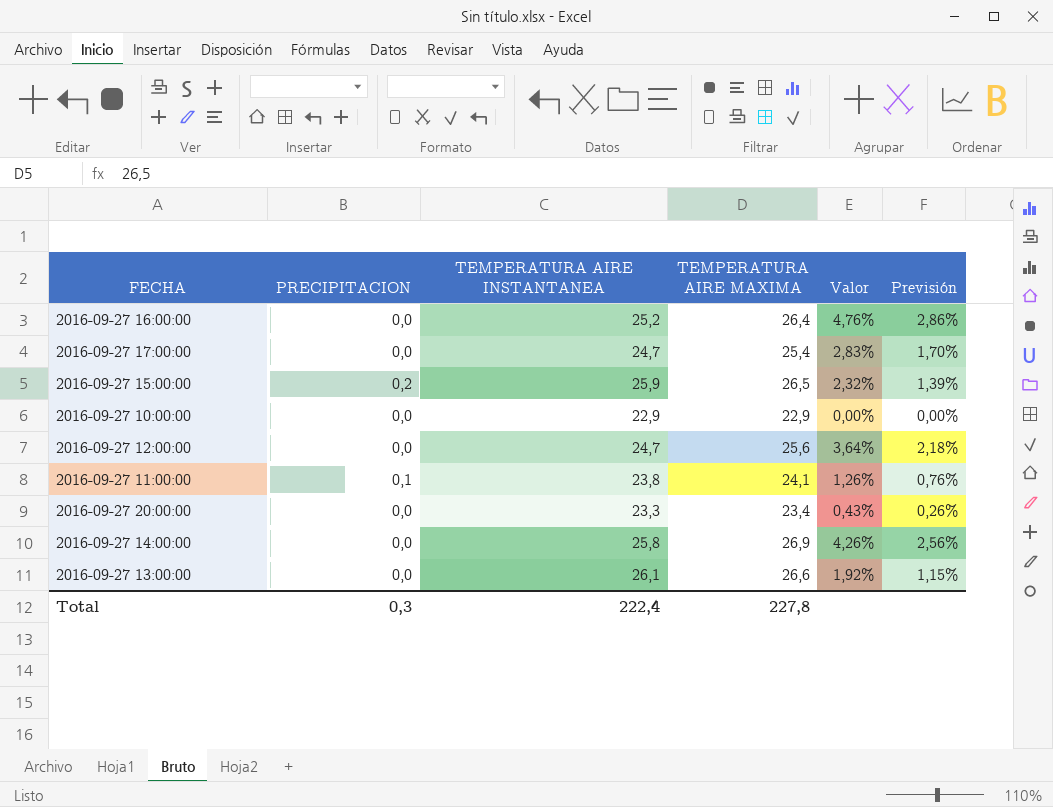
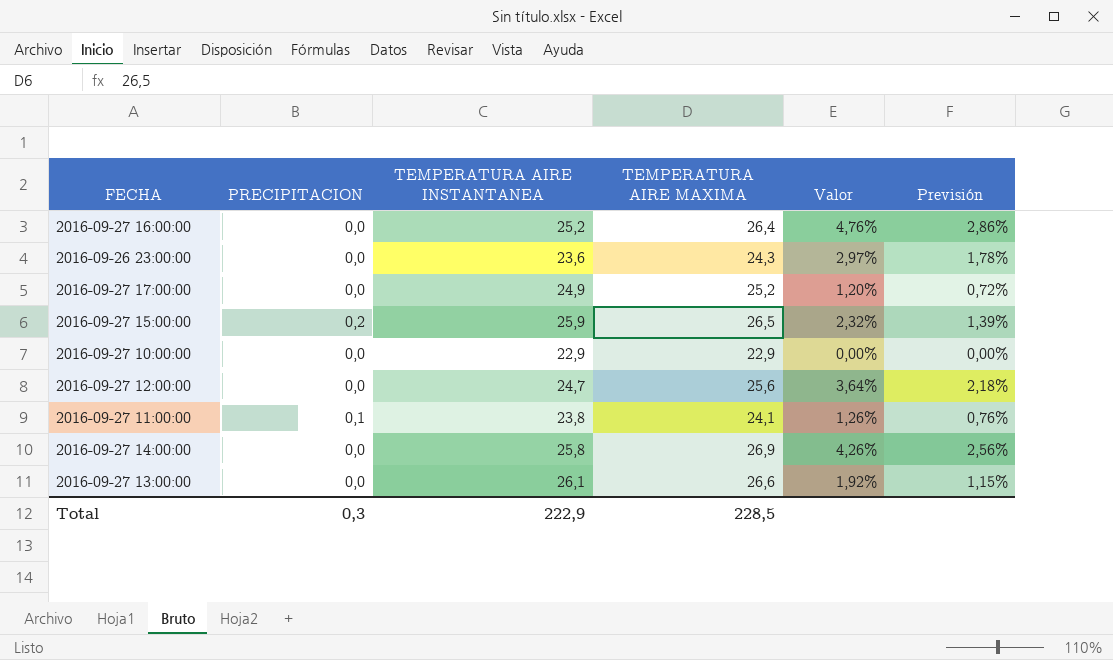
row 2016-09-27 20:00:00: 0,0 | 23,3 | 23,4 | 0,43% | 0,26% -> none
row 2016-09-26 23:00:00: none -> 0,0 | 23,6 | 24,3 | 2,97% | 1,78%
2016-09-27 17:00:00 | TEMPERATURA AIRE INSTANTANEA: 24,7 -> 24,9
2016-09-27 17:00:00 | TEMPERATURA AIRE MAXIMA: 25,4 -> 25,2
2016-09-27 17:00:00 | Valor: 2,83% -> 1,20%
2016-09-27 17:00:00 | Previsión: 1,70% -> 0,72%
Total | TEMPERATURA AIRE INSTANTANEA: 222,4 -> 222,9
Total | TEMPERATURA AIRE MAXIMA: 227,8 -> 228,5

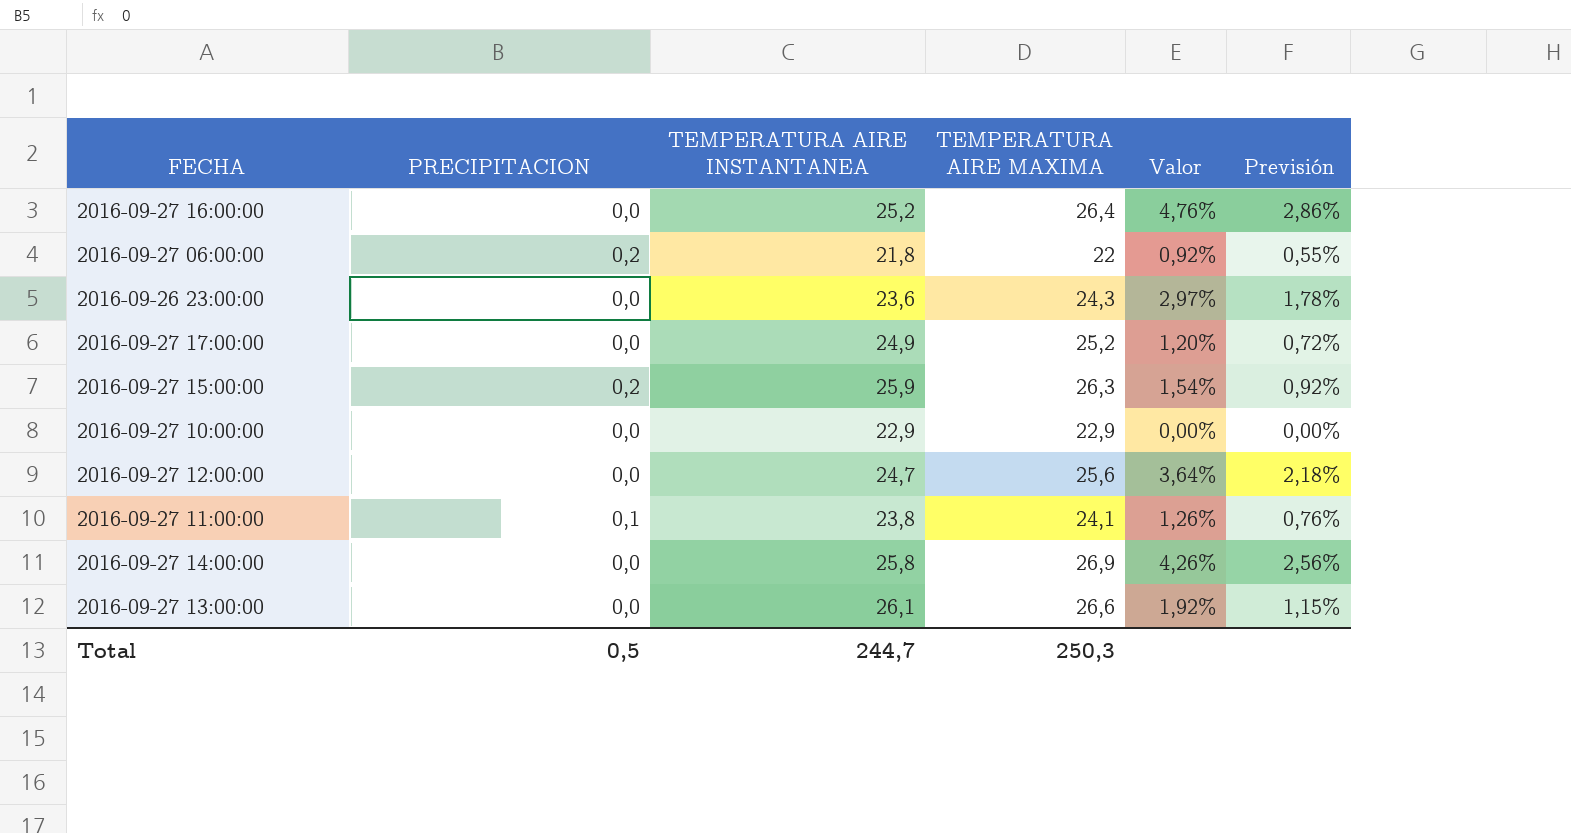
row 2016-09-27 06:00:00: none -> 0,2 | 21,8 | 22 | 0,92% | 0,55%
2016-09-27 15:00:00 | TEMPERATURA AIRE MAXIMA: 26,5 -> 26,3
2016-09-27 15:00:00 | Valor: 2,32% -> 1,54%
2016-09-27 15:00:00 | Previsión: 1,39% -> 0,92%
Total | PRECIPITACION: 0,3 -> 0,5
Total | TEMPERATURA AIRE INSTANTANEA: 222,9 -> 244,7
Total | TEMPERATURA AIRE MAXIMA: 228,5 -> 250,3

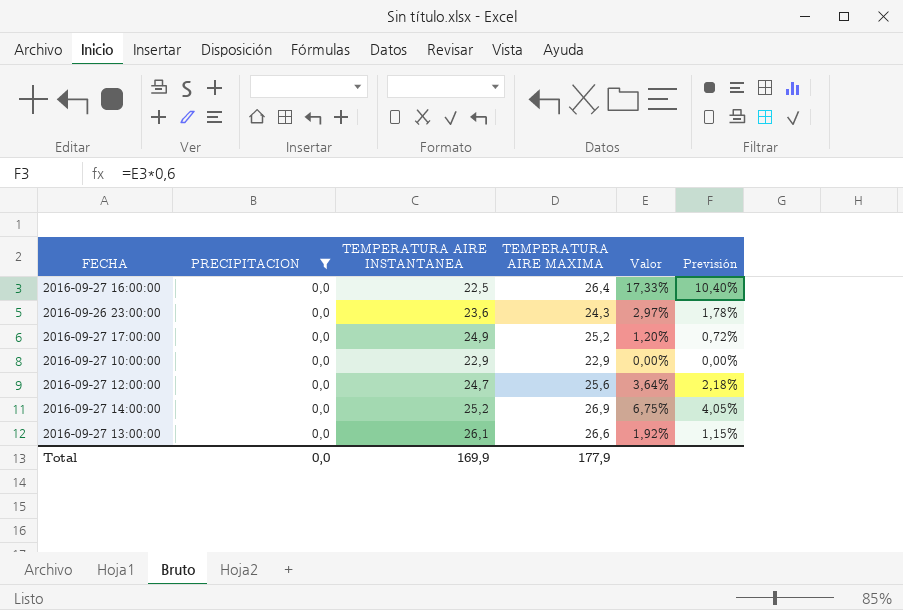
filter: none -> PRECIPITACION = 0,0
2016-09-27 16:00:00 | TEMPERATURA AIRE INSTANTANEA: 25,2 -> 22,5
2016-09-27 16:00:00 | Valor: 4,76% -> 17,33%
2016-09-27 16:00:00 | Previsión: 2,86% -> 10,40%
2016-09-27 14:00:00 | TEMPERATURA AIRE INSTANTANEA: 25,8 -> 25,2
2016-09-27 14:00:00 | Valor: 4,26% -> 6,75%
2016-09-27 14:00:00 | Previsión: 2,56% -> 4,05%
Total | PRECIPITACION: 0,5 -> 0,0
Total | TEMPERATURA AIRE INSTANTANEA: 244,7 -> 169,9
Total | TEMPERATURA AIRE MAXIMA: 250,3 -> 177,9

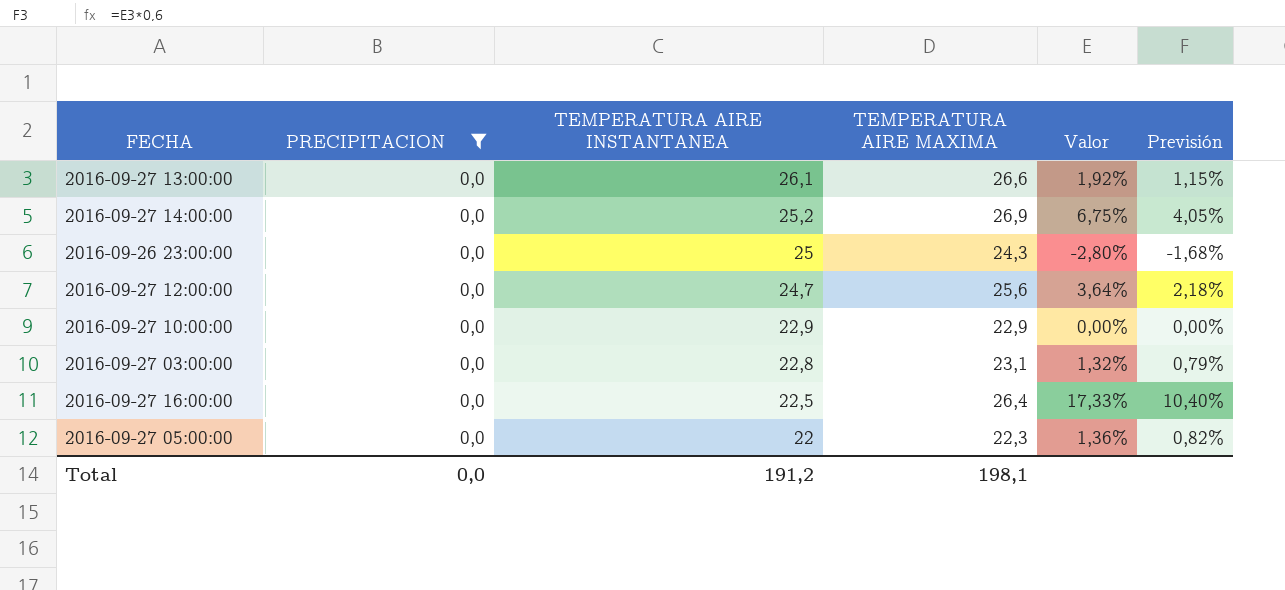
row order: none -> TEMPERATURA AIRE INSTANTANEA descending
row 2016-09-27 17:00:00: 0,0 | 24,9 | 25,2 | 1,20% | 0,72% -> none
2016-09-26 23:00:00 | TEMPERATURA AIRE INSTANTANEA: 23,6 -> 25
2016-09-26 23:00:00 | Valor: 2,97% -> -2,80%
2016-09-26 23:00:00 | Previsión: 1,78% -> -1,68%
row 2016-09-27 03:00:00: none -> 0,0 | 22,8 | 23,1 | 1,32% | 0,79%
row 2016-09-27 05:00:00: none -> 0,0 | 22 | 22,3 | 1,36% | 0,82%
Total | TEMPERATURA AIRE INSTANTANEA: 169,9 -> 191,2
Total | TEMPERATURA AIRE MAXIMA: 177,9 -> 198,1

